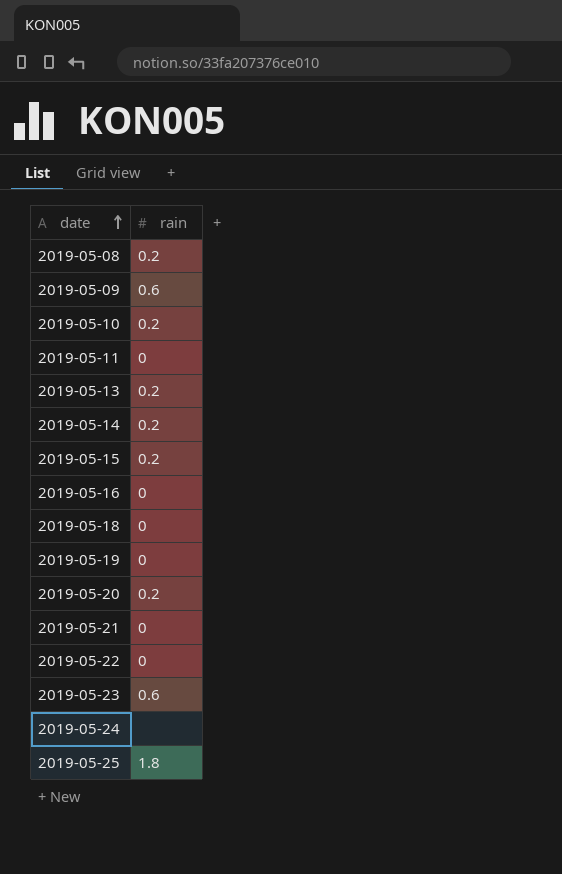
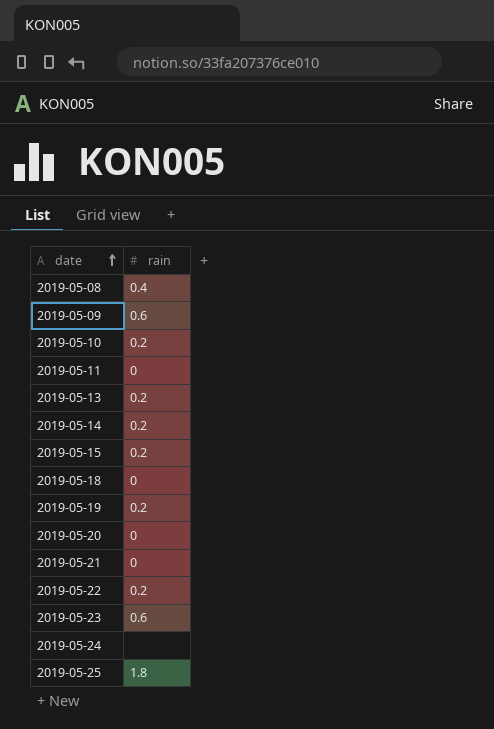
row 2019-05-16: 0 -> none
2019-05-08 | rain: 0.2 -> 0.4
2019-05-19 | rain: 0 -> 0.2
2019-05-20 | rain: 0.2 -> 0
2019-05-22 | rain: 0 -> 0.2

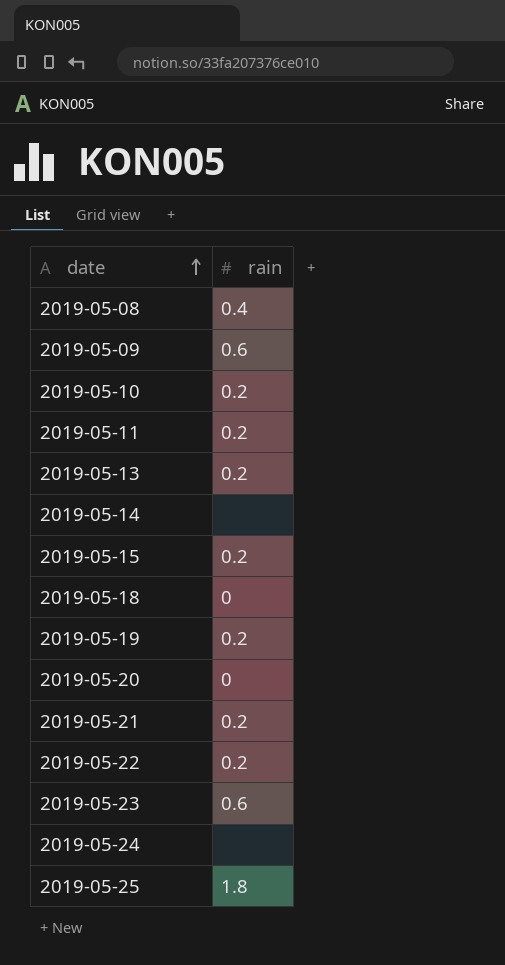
2019-05-11 | rain: 0 -> 0.2
2019-05-14 | rain: 0.2 -> none
2019-05-21 | rain: 0 -> 0.2

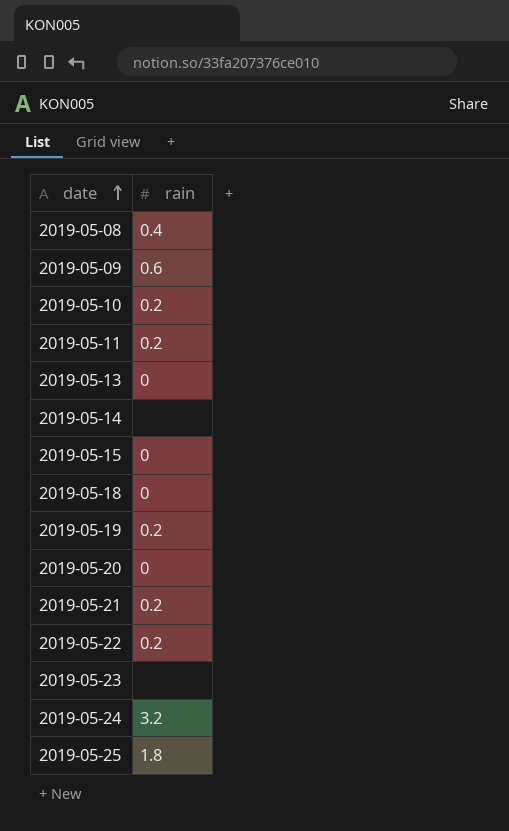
2019-05-13 | rain: 0.2 -> 0
2019-05-15 | rain: 0.2 -> 0
2019-05-23 | rain: 0.6 -> none
2019-05-24 | rain: none -> 3.2

